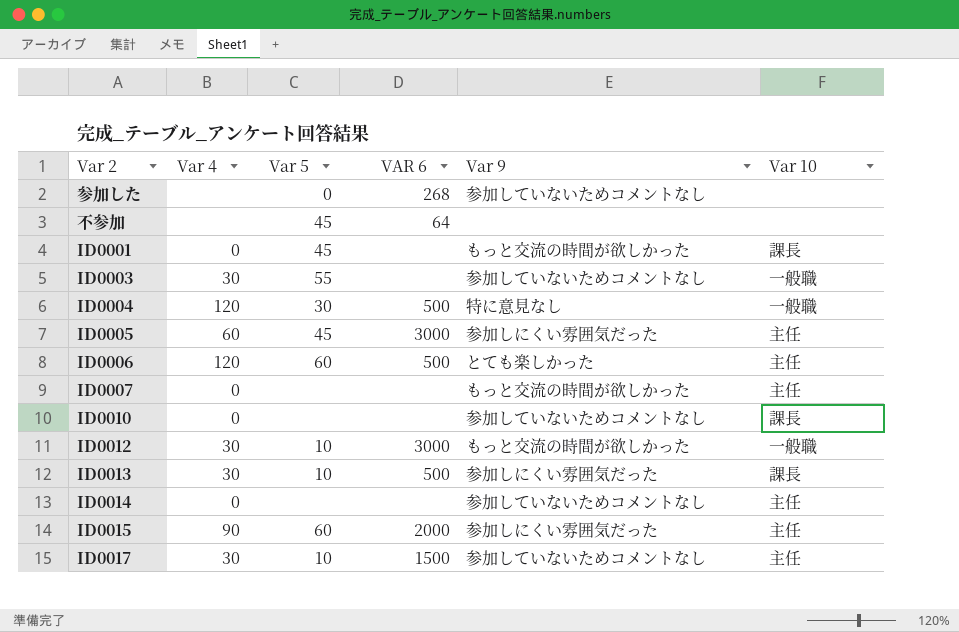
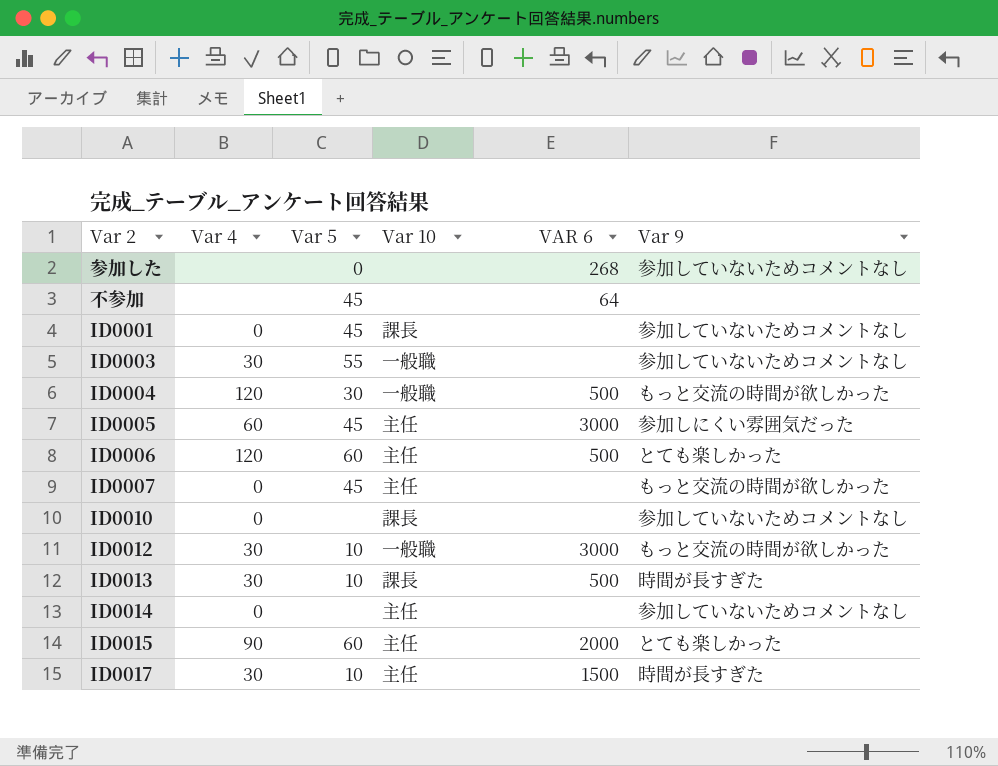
column Var 10 | position: 6 -> 4
ID0001 | Var 9: もっと交流の時間が欲しかった -> 参加していないためコメントなし
ID0004 | Var 9: 特に意見なし -> もっと交流の時間が欲しかった
ID0007 | Var 5: none -> 45
ID0013 | Var 9: 参加しにくい雰囲気だった -> 時間が長すぎた
ID0015 | Var 9: 参加しにくい雰囲気だった -> とても楽しかった
ID0017 | Var 9: 参加していないためコメントなし -> 時間が長すぎた

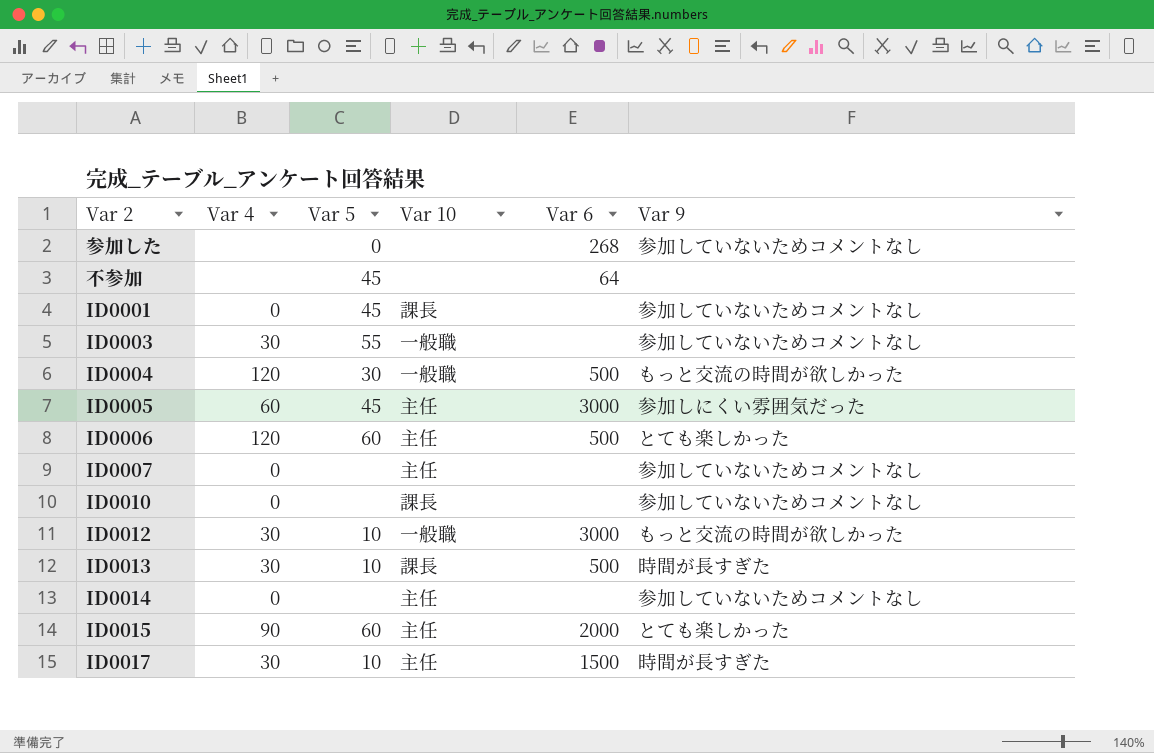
column name: VAR 6 -> Var 6
ID0007 | Var 5: 45 -> none
ID0007 | Var 9: もっと交流の時間が欲しかった -> 参加していないためコメントなし

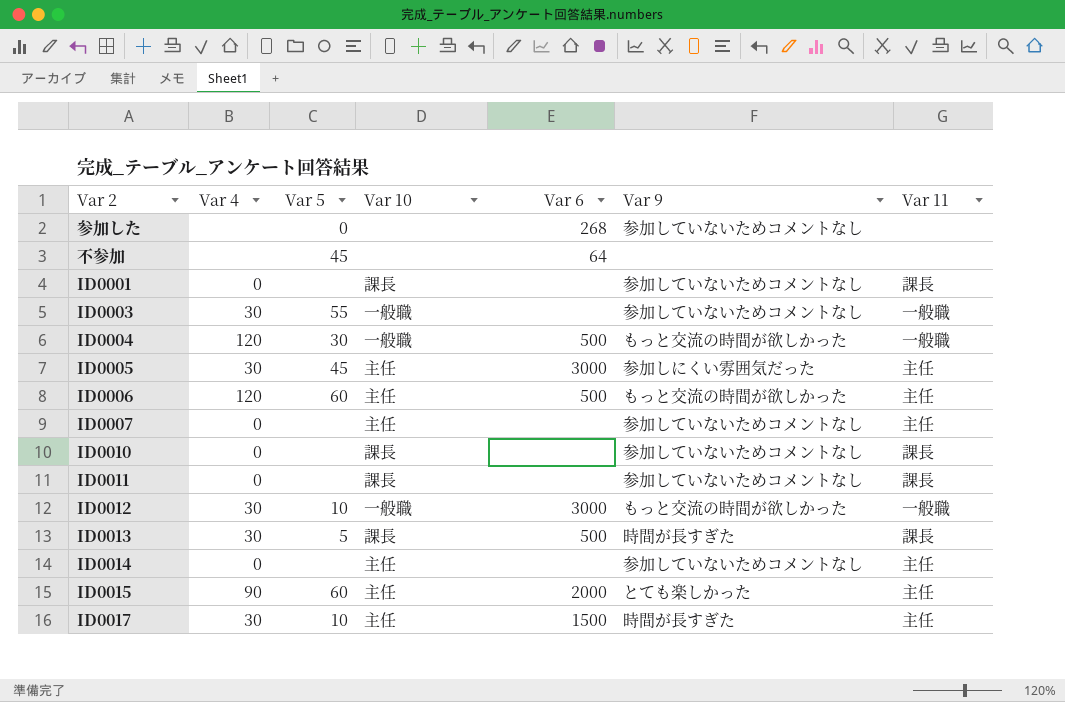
column Var 11 | position: none -> 7
ID0001 | Var 5: 45 -> none
ID0005 | Var 4: 60 -> 30
ID0006 | Var 9: とても楽しかった -> もっと交流の時間が欲しかった
row ID0011: none -> 0 | none | 課長 | none | 参加していないためコメントなし | 課長
ID0013 | Var 5: 10 -> 5

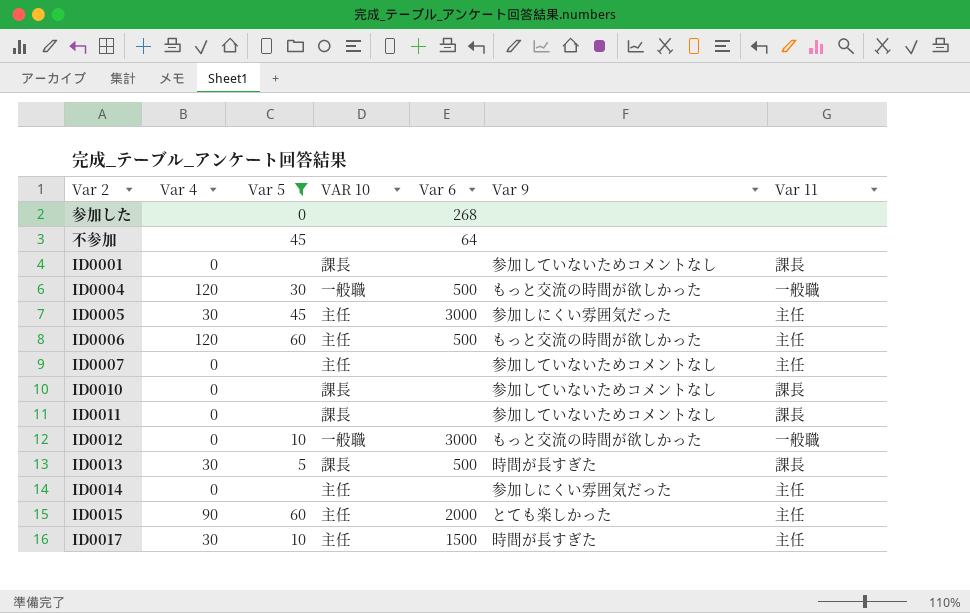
filter: none -> Var 5 != 55
column name: Var 10 -> VAR 10
参加した | Var 9: 参加していないためコメントなし -> none
ID0012 | Var 4: 30 -> 0
ID0014 | Var 9: 参加していないためコメントなし -> 参加しにくい雰囲気だった

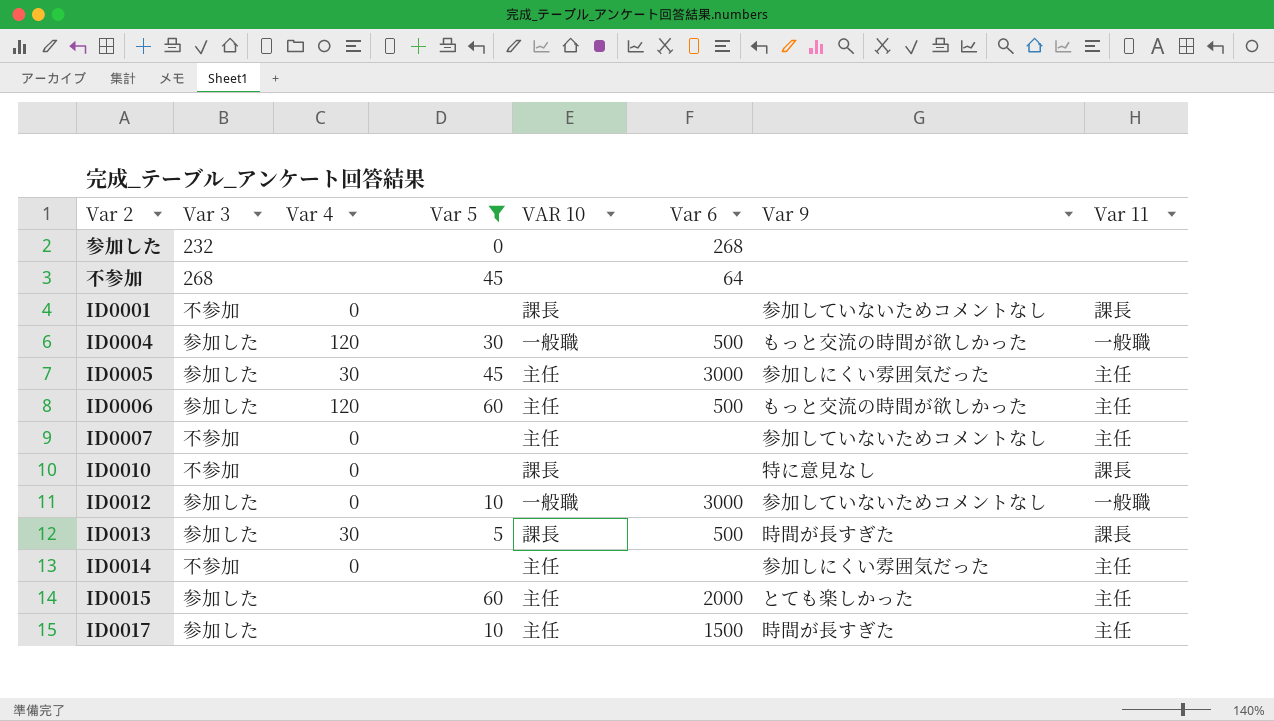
column Var 3 | position: none -> 2
row ID0011: 0 | none | 課長 | none | 参加していないためコメントなし | 課長 -> none
ID0010 | Var 9: 参加していないためコメントなし -> 特に意見なし
ID0012 | Var 9: もっと交流の時間が欲しかった -> 参加していないためコメントなし
ID0015 | Var 4: 90 -> none
ID0017 | Var 4: 30 -> none

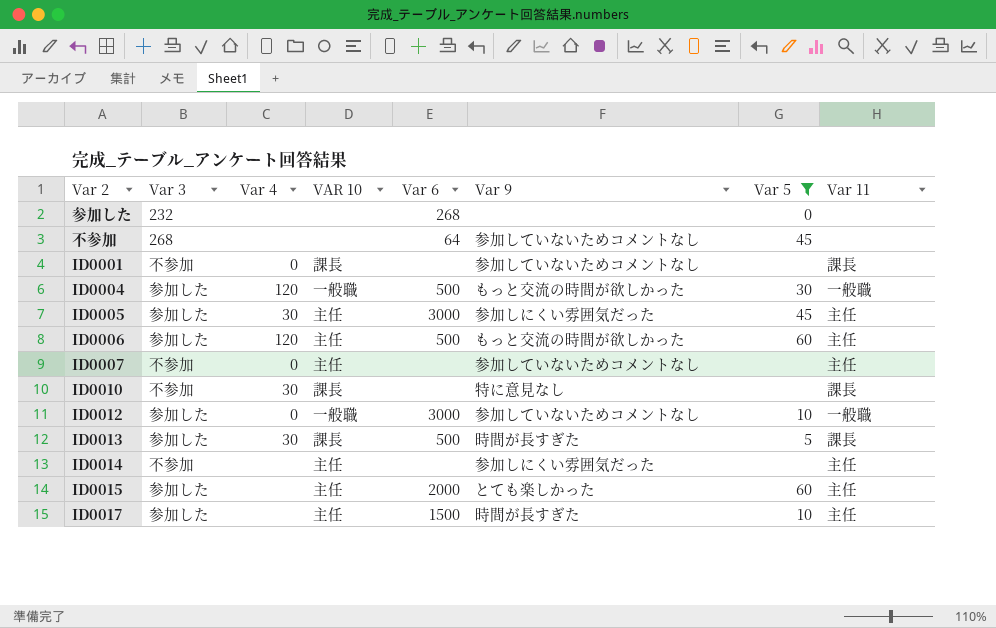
column Var 5 | position: 4 -> 7
不参加 | Var 9: none -> 参加していないためコメントなし
ID0010 | Var 4: 0 -> 30
ID0014 | Var 4: 0 -> none

